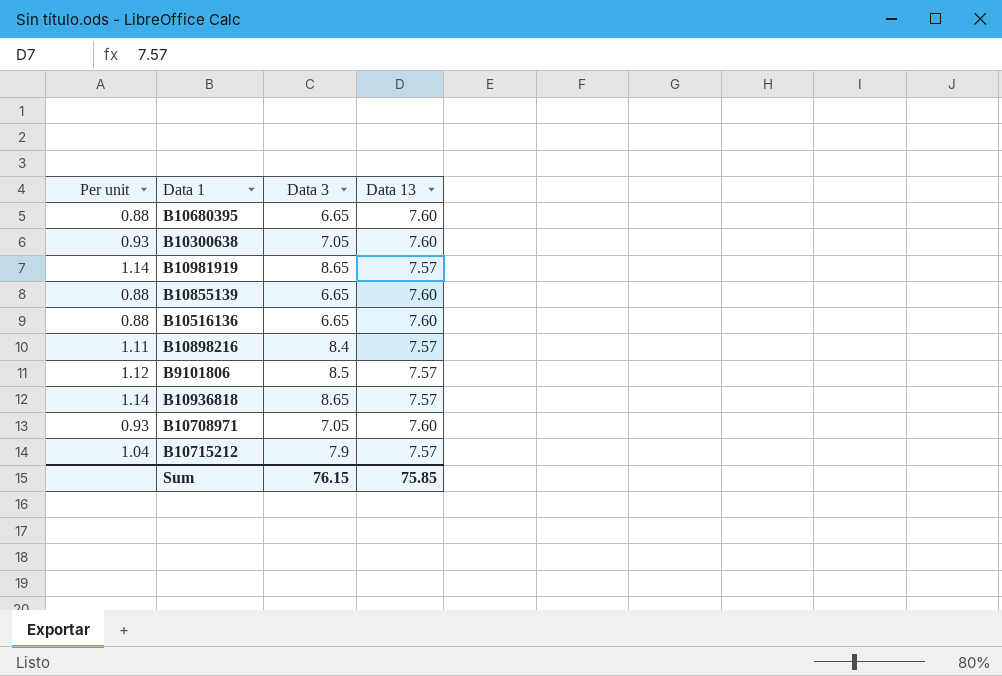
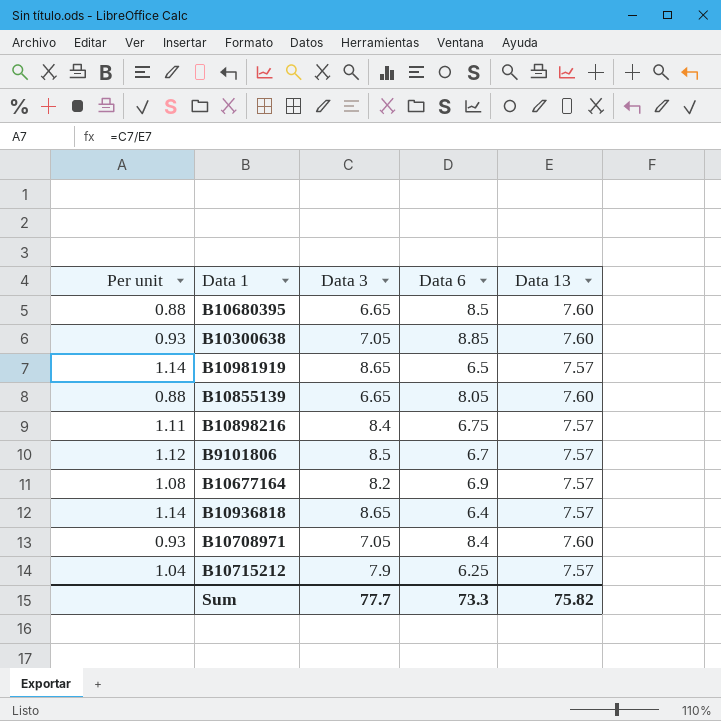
column Data 6 | position: none -> 4
row B10516136: 0.88 | 6.65 | 7.60 -> none
row B10677164: none -> 1.08 | 8.2 | 6.9 | 7.57
Sum | Data 3: 76.15 -> 77.7
Sum | Data 13: 75.85 -> 75.82

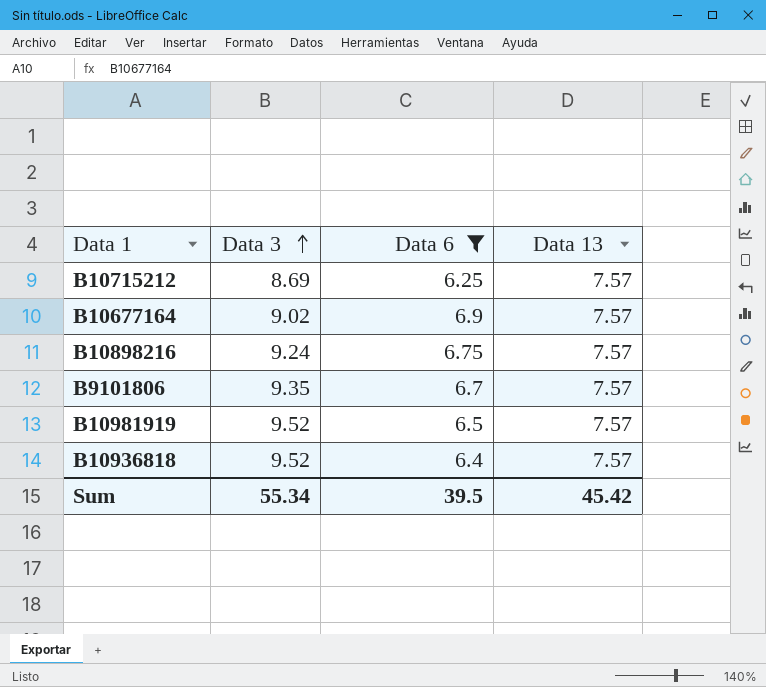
filter: none -> Data 6 <= 6.9
row order: none -> Data 3 ascending
column Per unit | formula: [Data 3] / [Data 13] -> none
B10715212 | Data 3: 7.9 -> 8.69
B10677164 | Data 3: 8.2 -> 9.02
B10898216 | Data 3: 8.4 -> 9.24
B9101806 | Data 3: 8.5 -> 9.35
B10981919 | Data 3: 8.65 -> 9.52
B10936818 | Data 3: 8.65 -> 9.52
Sum | Data 3: 77.7 -> 55.34
Sum | Data 6: 73.3 -> 39.5
Sum | Data 13: 75.82 -> 45.42

